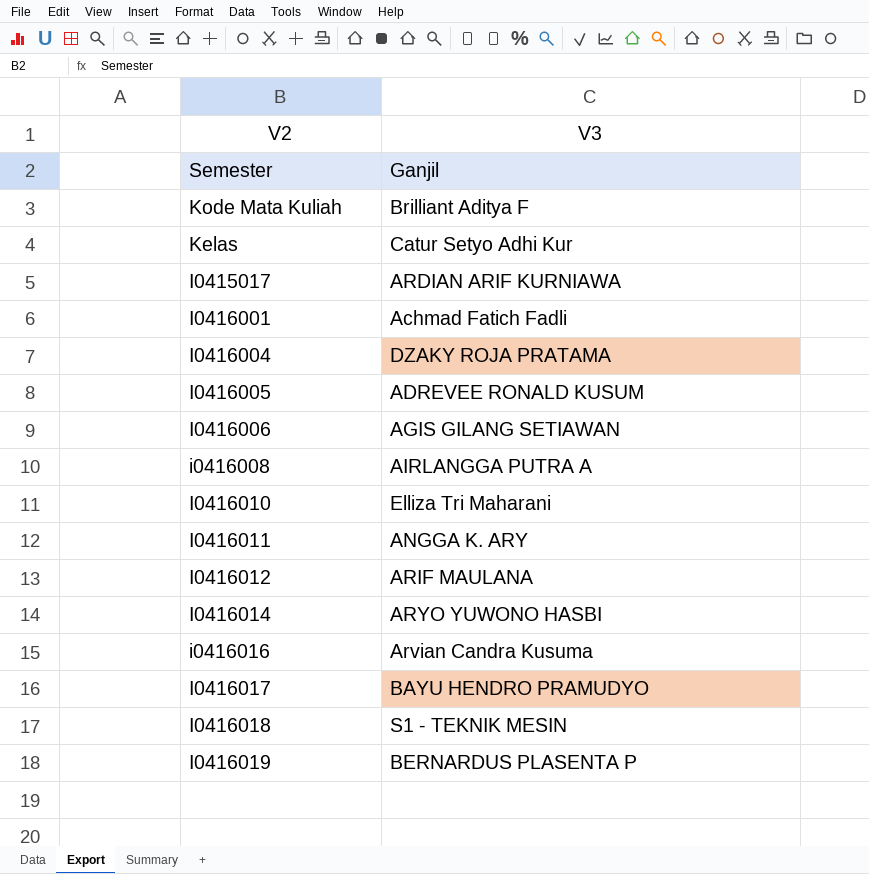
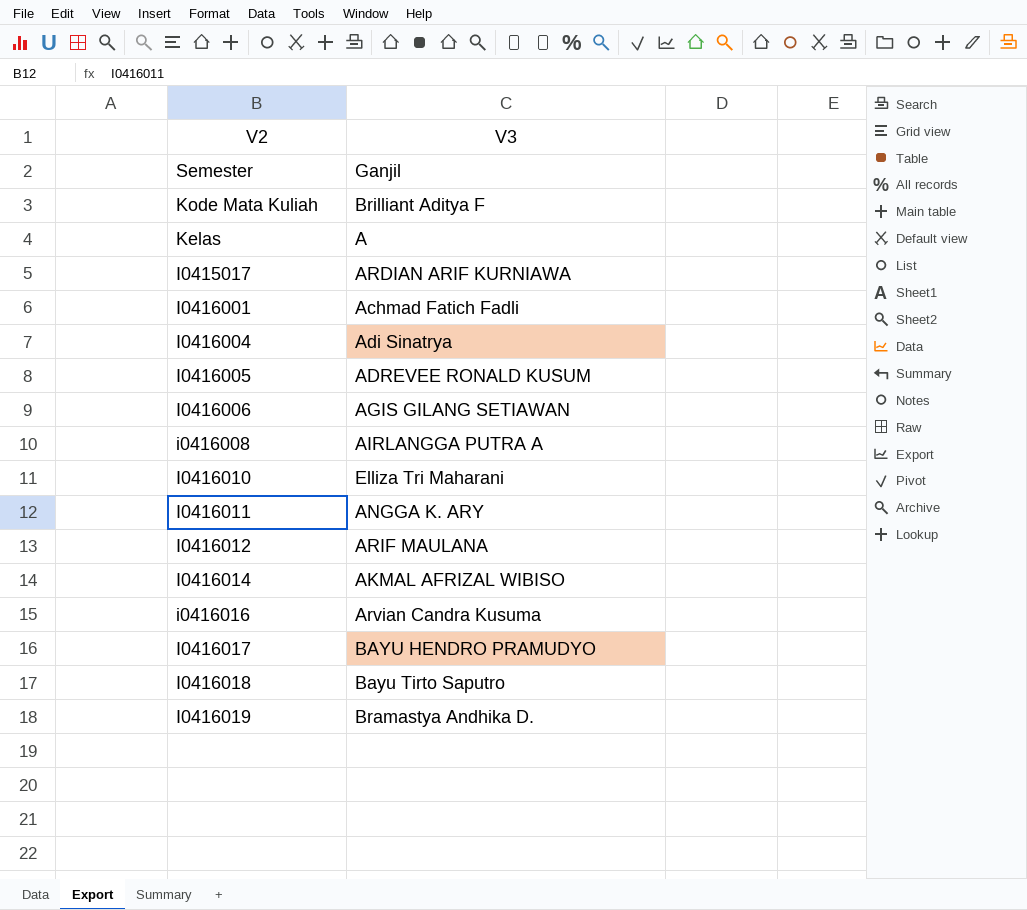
Kelas | V3: Catur Setyo Adhi Kur -> A
I0416004 | V3: DZAKY ROJA PRATAMA -> Adi Sinatrya
I0416014 | V3: ARYO YUWONO HASBI -> AKMAL AFRIZAL WIBISO
I0416018 | V3: S1 - TEKNIK MESIN -> Bayu Tirto Saputro
I0416019 | V3: BERNARDUS PLASENTA P -> Bramastya Andhika D.

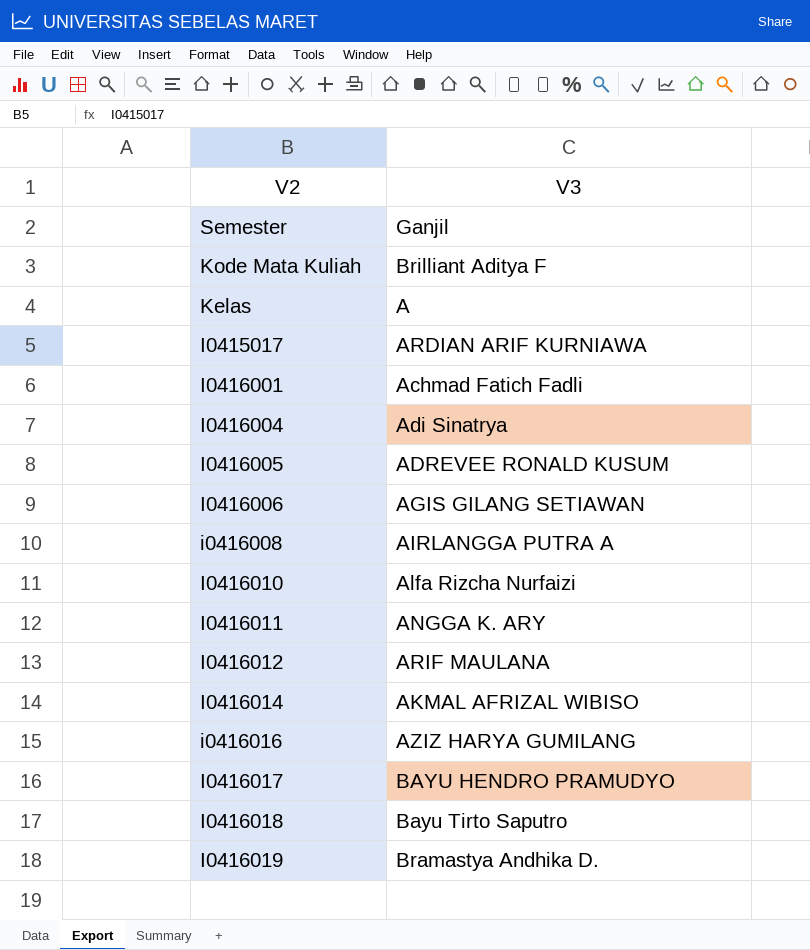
I0416010 | V3: Elliza Tri Maharani -> Alfa Rizcha Nurfaizi
i0416016 | V3: Arvian Candra Kusuma -> AZIZ HARYA GUMILANG

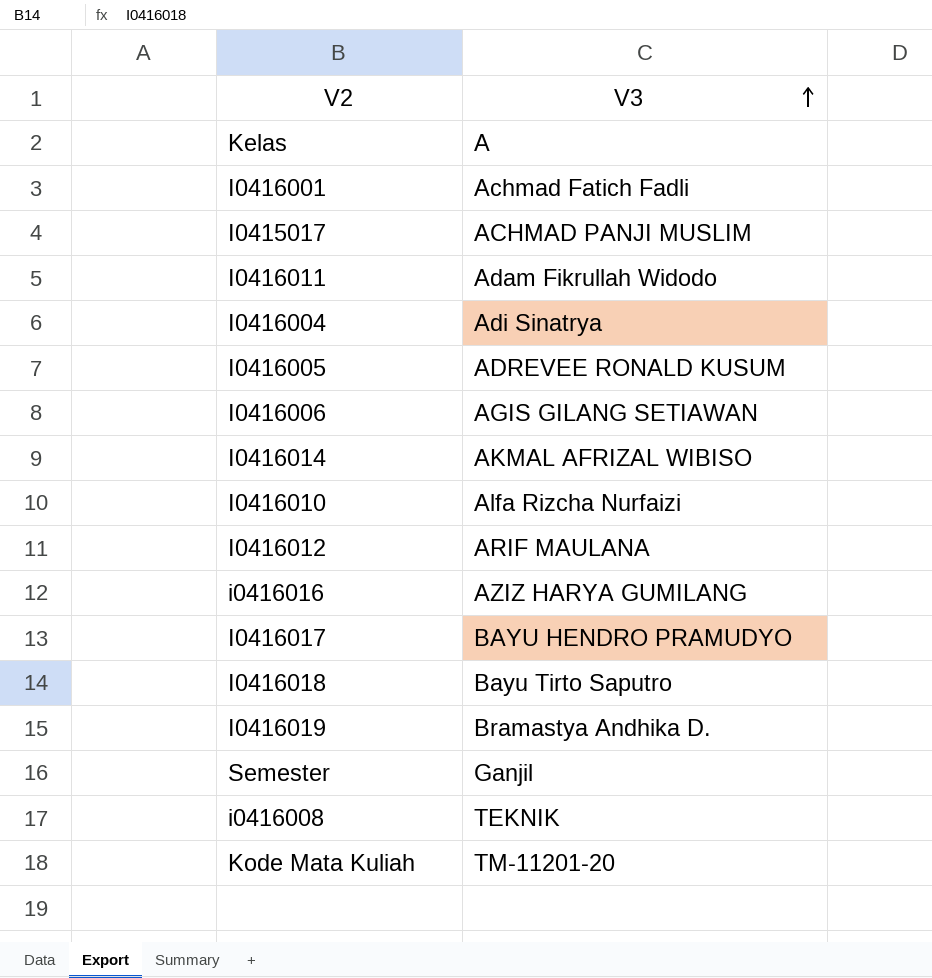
row order: none -> V3 ascending
I0415017 | V3: ARDIAN ARIF KURNIAWA -> ACHMAD PANJI MUSLIM
I0416011 | V3: ANGGA K. ARY -> Adam Fikrullah Widodo
i0416008 | V3: AIRLANGGA PUTRA A -> TEKNIK
Kode Mata Kuliah | V3: Brilliant Aditya F -> TM-11201-20

